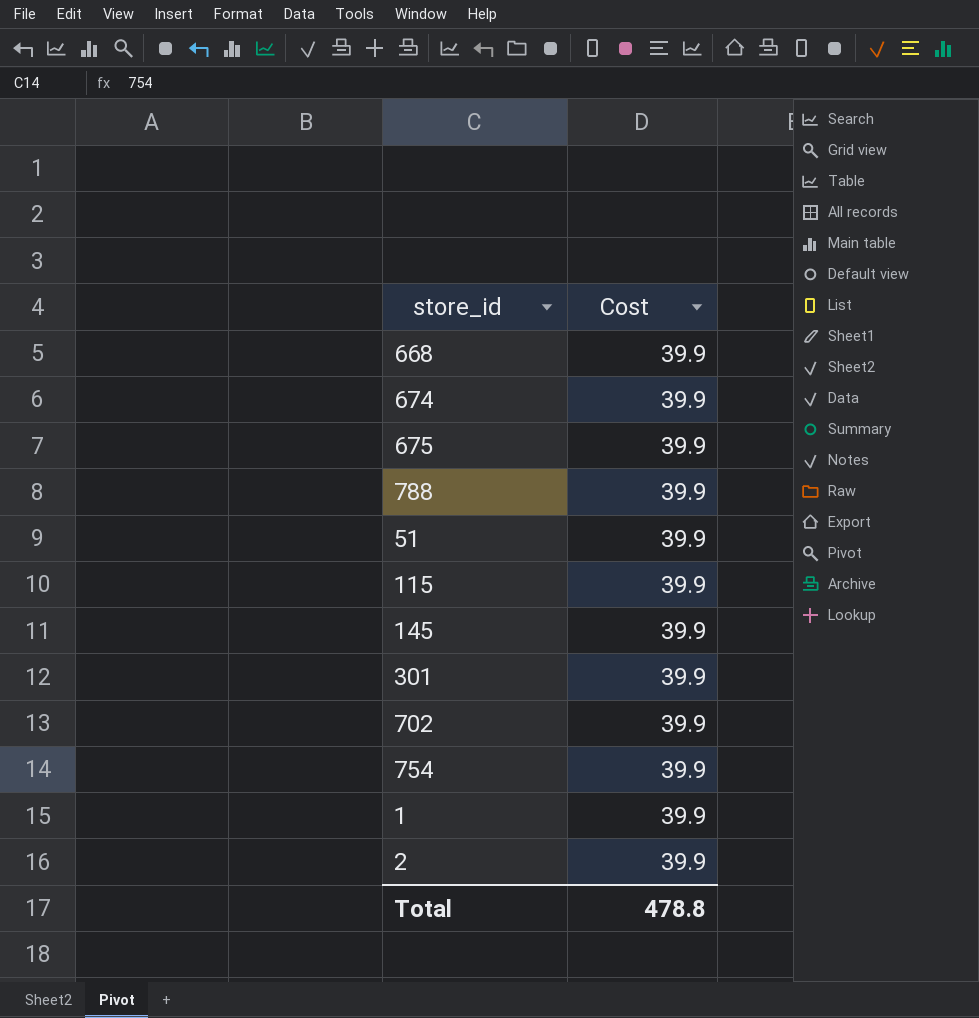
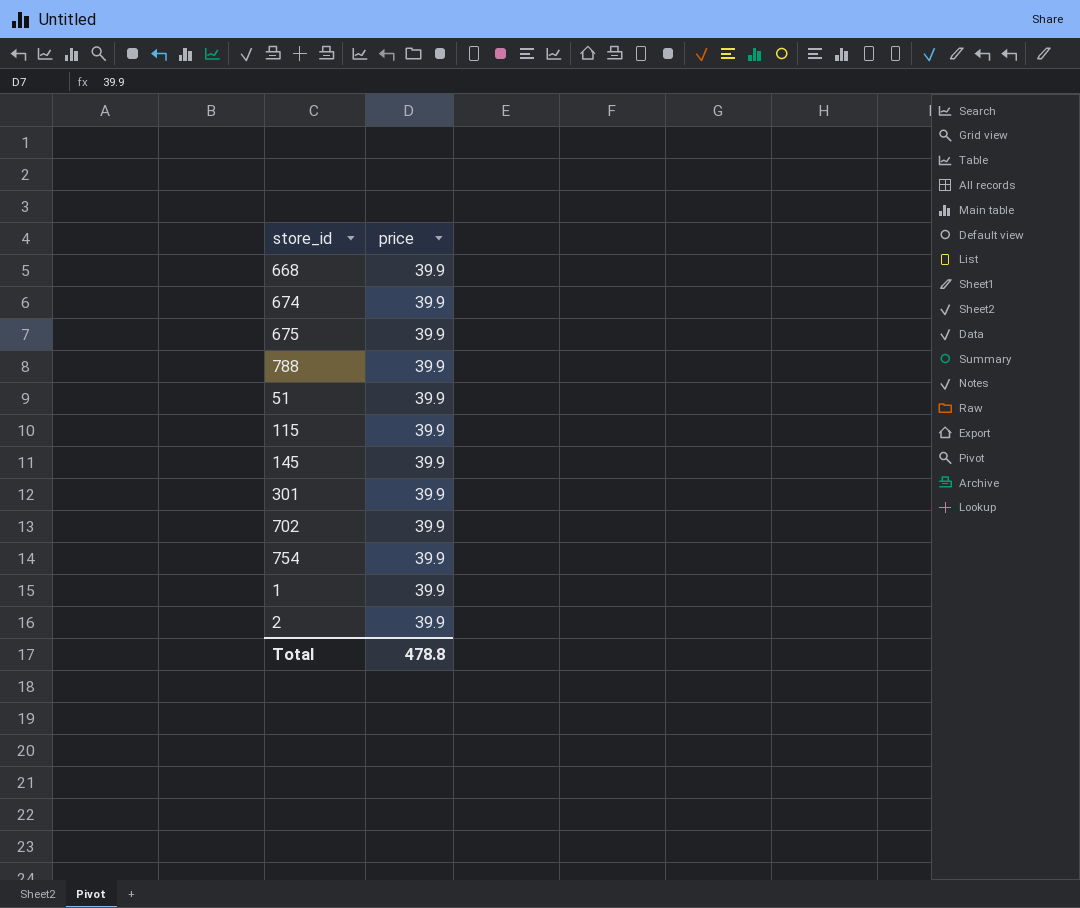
column name: Cost -> price

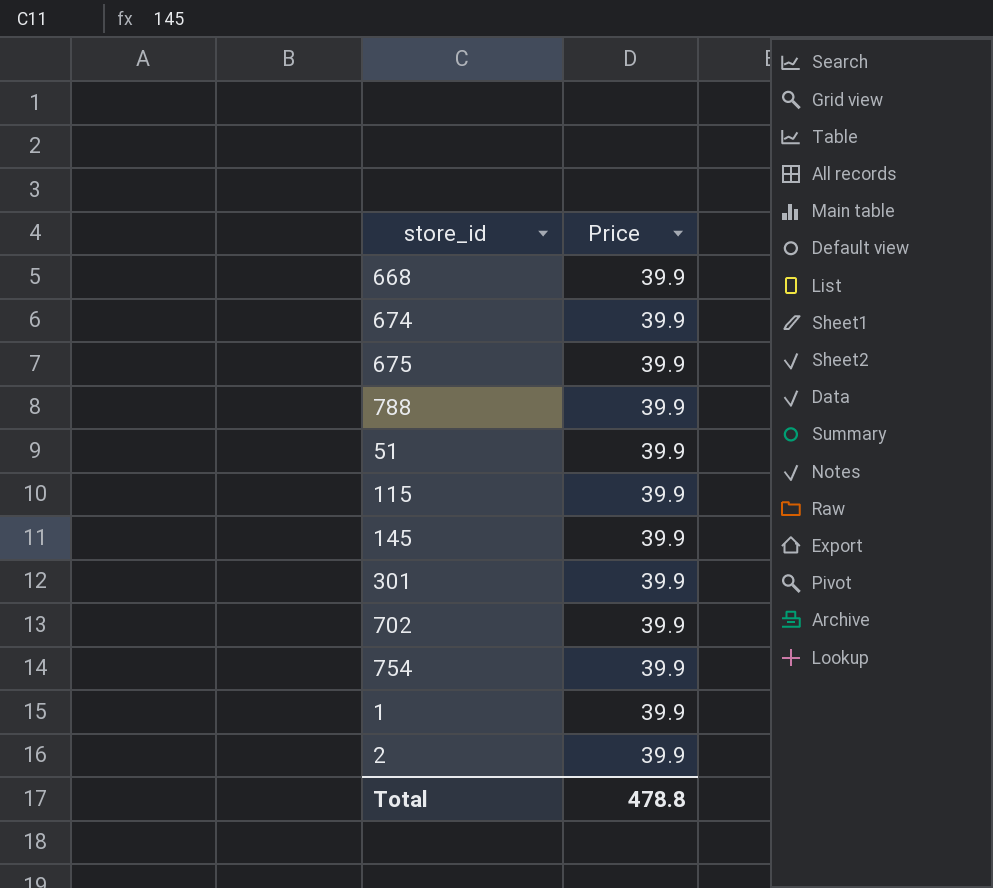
column name: price -> Price

